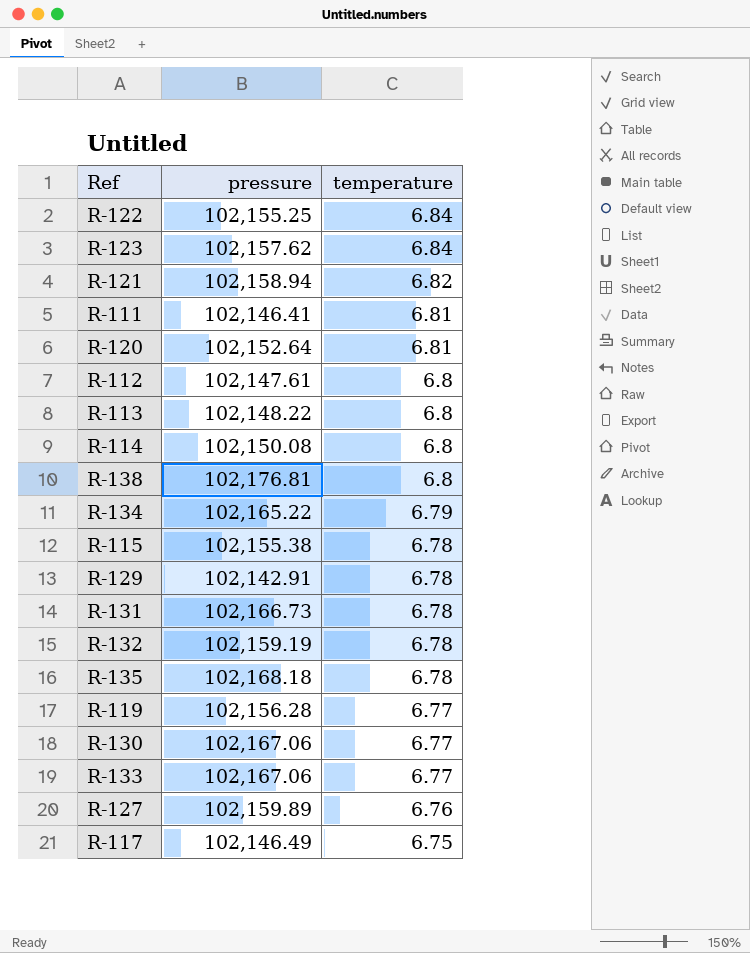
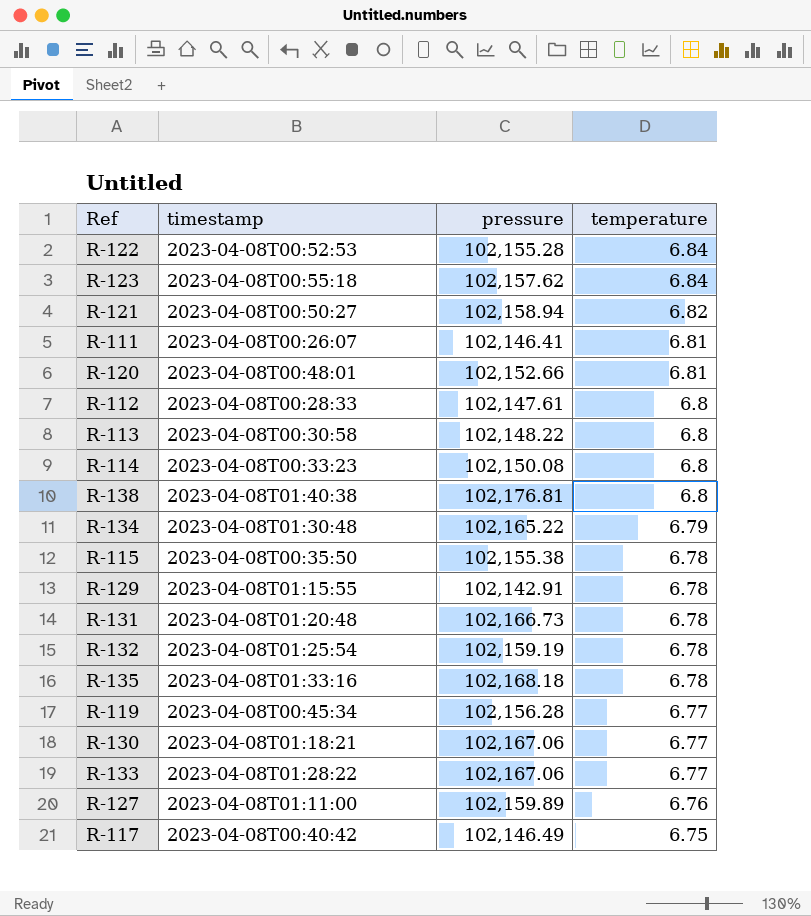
column timestamp | position: none -> 2
R-122 | pressure: 102,155.25 -> 102,155.28
R-120 | pressure: 102,152.64 -> 102,152.66

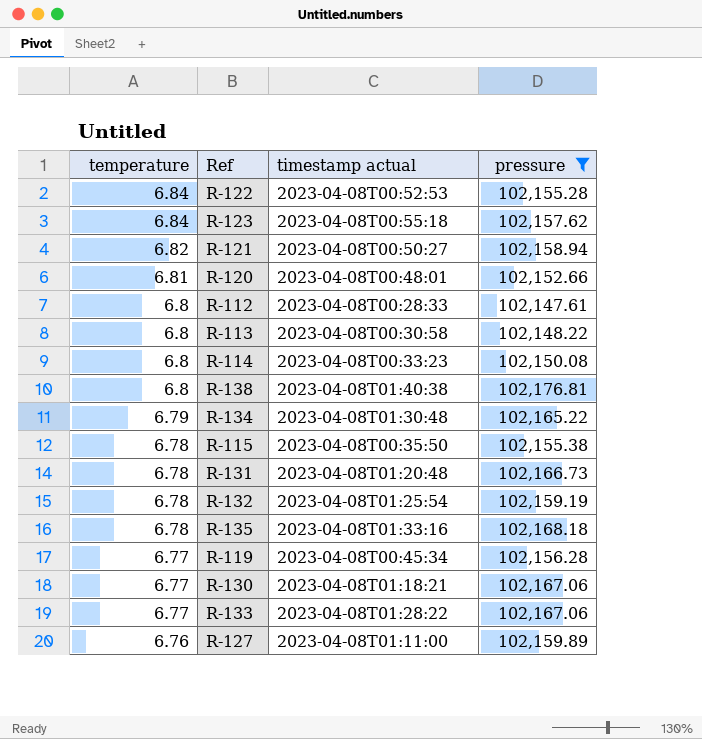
filter: none -> pressure >= 102,147.61
column temperature | position: 4 -> 1
column name: timestamp -> timestamp actual

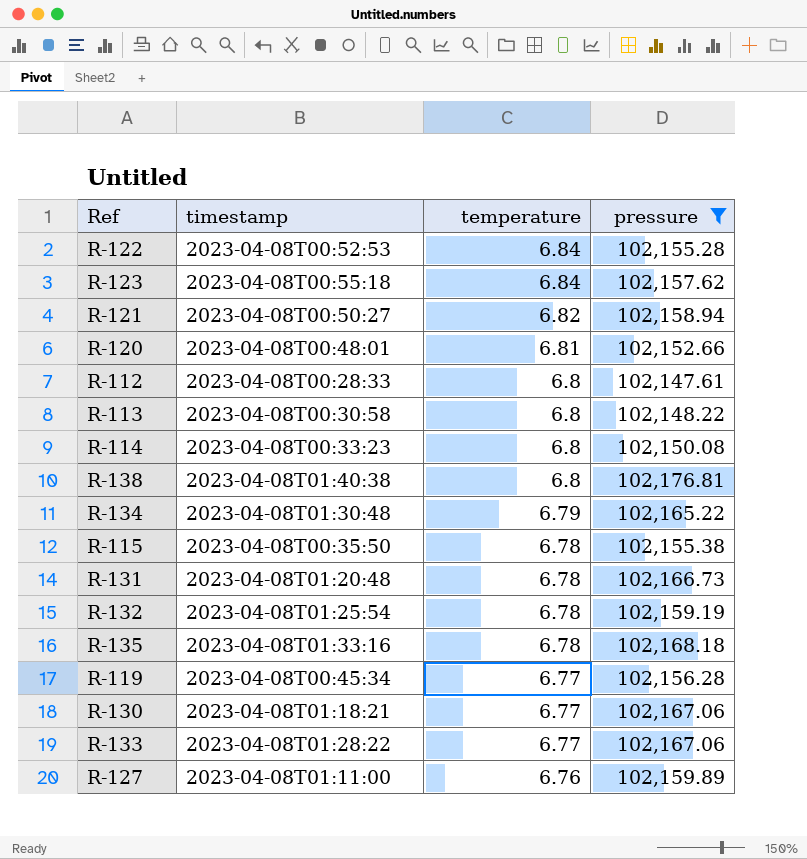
column name: timestamp actual -> timestamp
column temperature | position: 1 -> 3

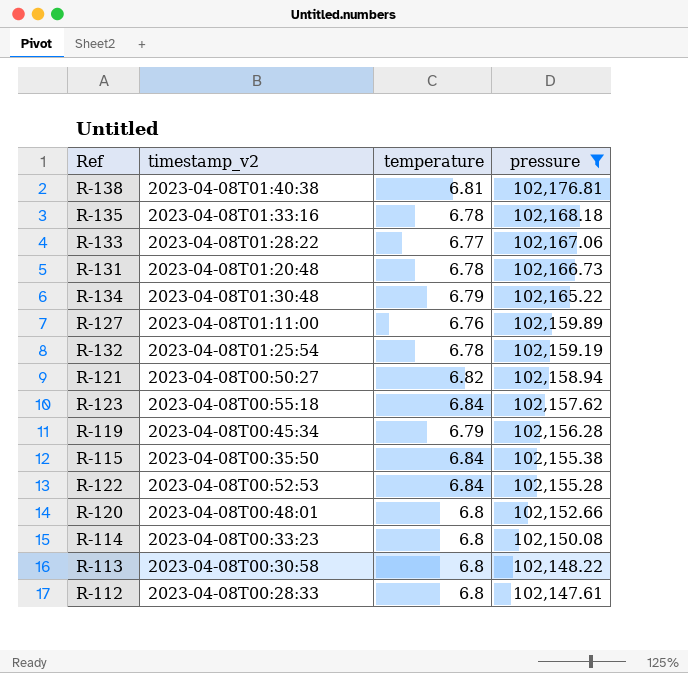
row order: temperature descending -> pressure descending
column name: timestamp -> timestamp_v2
row R-130: 2023-04-08T01:18:21 | 6.77 | 102,167.06 -> none
R-138 | temperature: 6.8 -> 6.81
R-119 | temperature: 6.77 -> 6.79
R-115 | temperature: 6.78 -> 6.84
R-120 | temperature: 6.81 -> 6.8

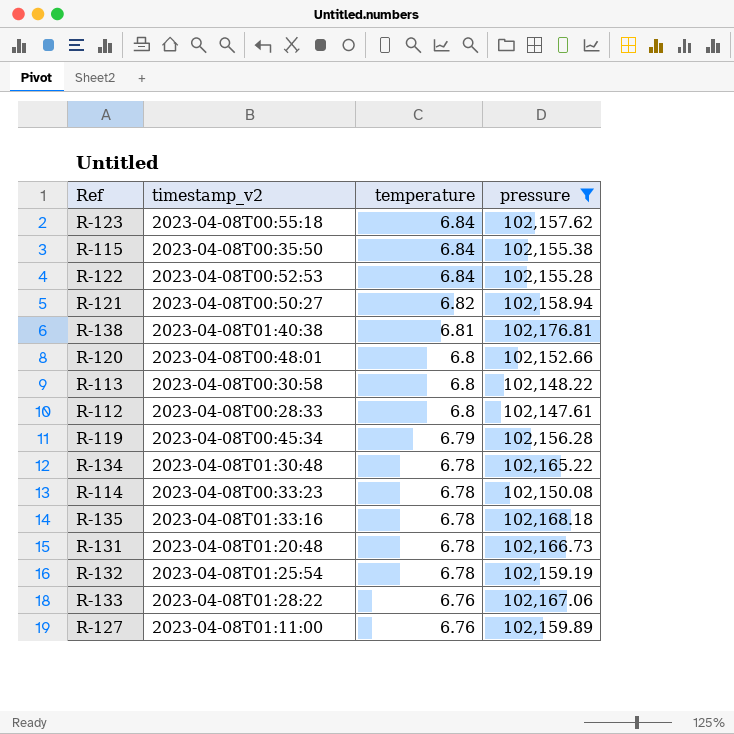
row order: pressure descending -> temperature descending
R-134 | temperature: 6.79 -> 6.78
R-114 | temperature: 6.8 -> 6.78
R-133 | temperature: 6.77 -> 6.76

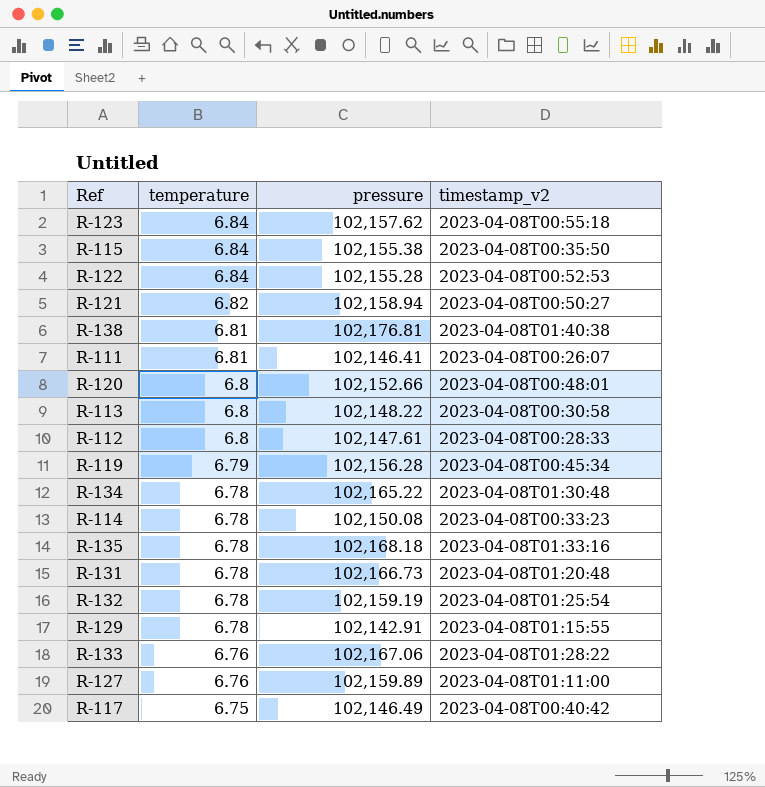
filter: pressure >= 102,147.61 -> none
column timestamp_v2 | position: 2 -> 4

